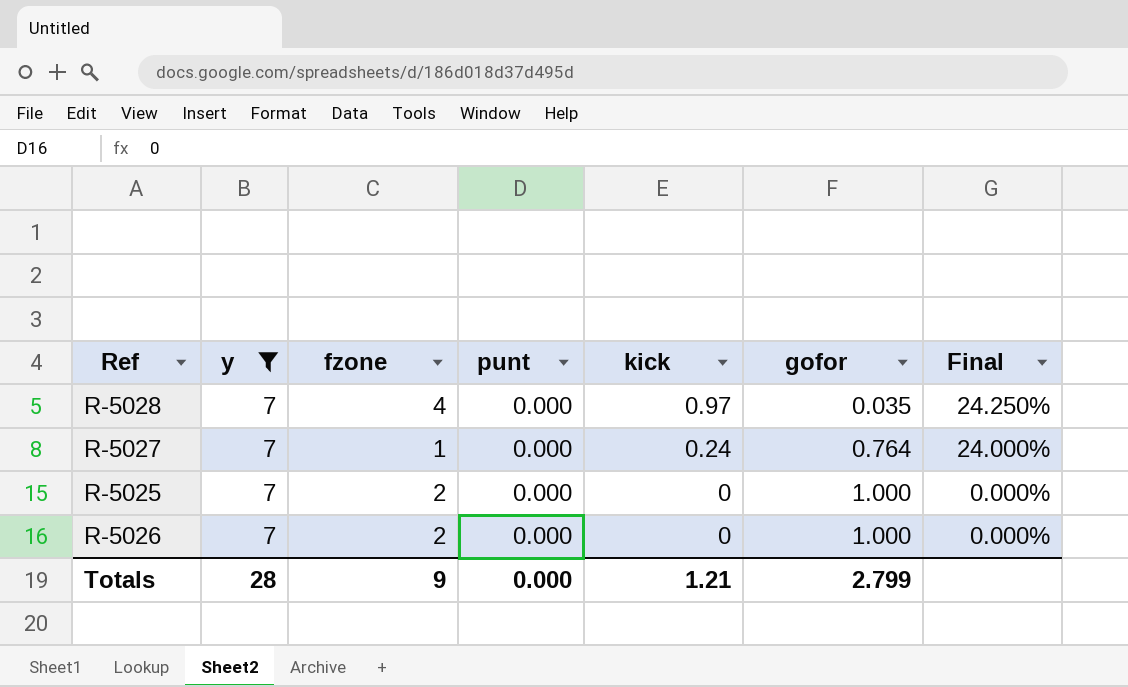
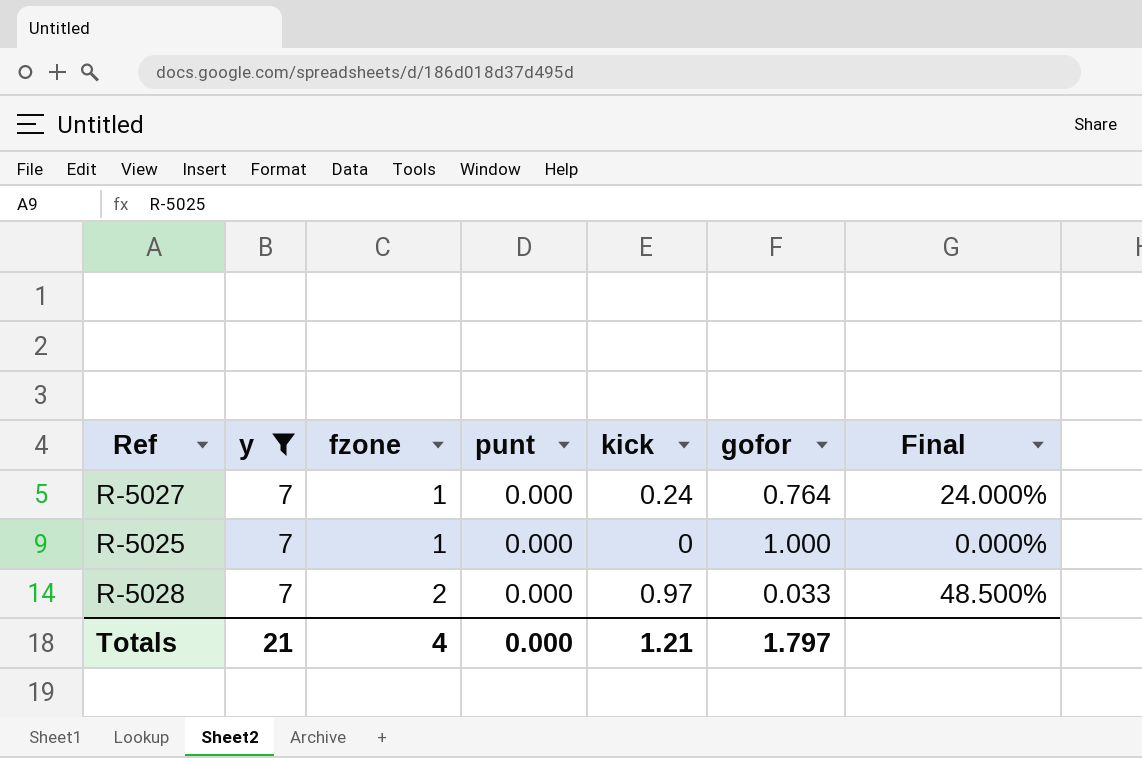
row order: kick descending -> fzone ascending
row R-5026: 7 | 2 | 0.000 | 0 | 1.000 | 0.000% -> none
R-5025 | fzone: 2 -> 1
R-5028 | fzone: 4 -> 2
R-5028 | gofor: 0.035 -> 0.033
R-5028 | Final: 24.250% -> 48.500%
Totals | y: 28 -> 21
Totals | fzone: 9 -> 4
Totals | gofor: 2.799 -> 1.797

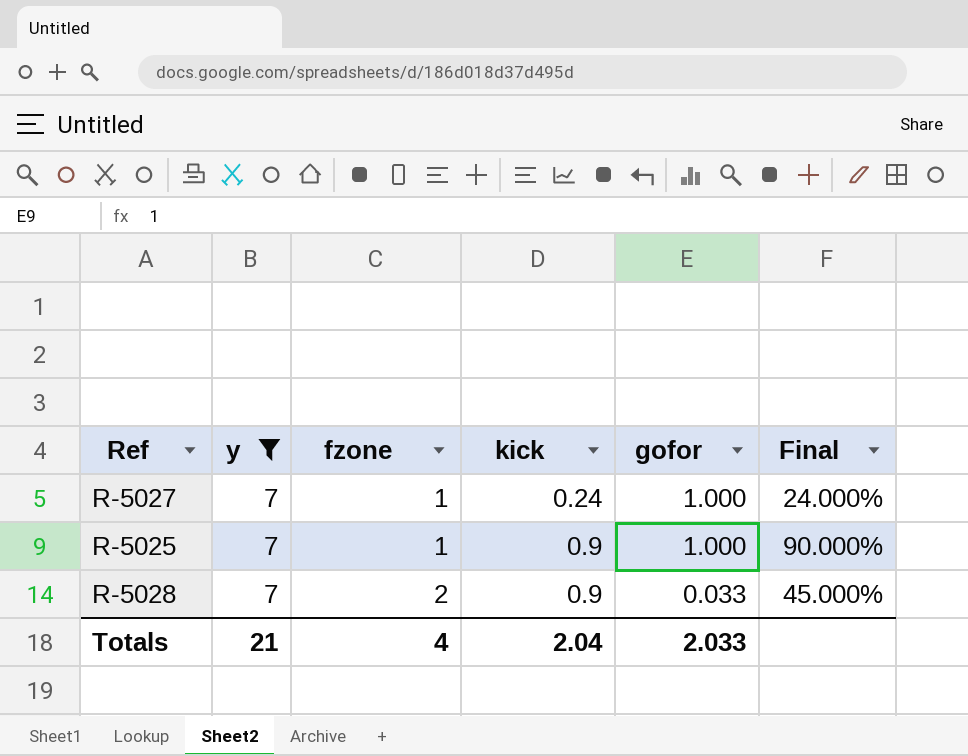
column punt | position: 4 -> none
R-5027 | gofor: 0.764 -> 1.000
R-5025 | kick: 0 -> 0.9
R-5025 | Final: 0.000% -> 90.000%
R-5028 | kick: 0.97 -> 0.9
R-5028 | Final: 48.500% -> 45.000%
Totals | kick: 1.21 -> 2.04
Totals | gofor: 1.797 -> 2.033

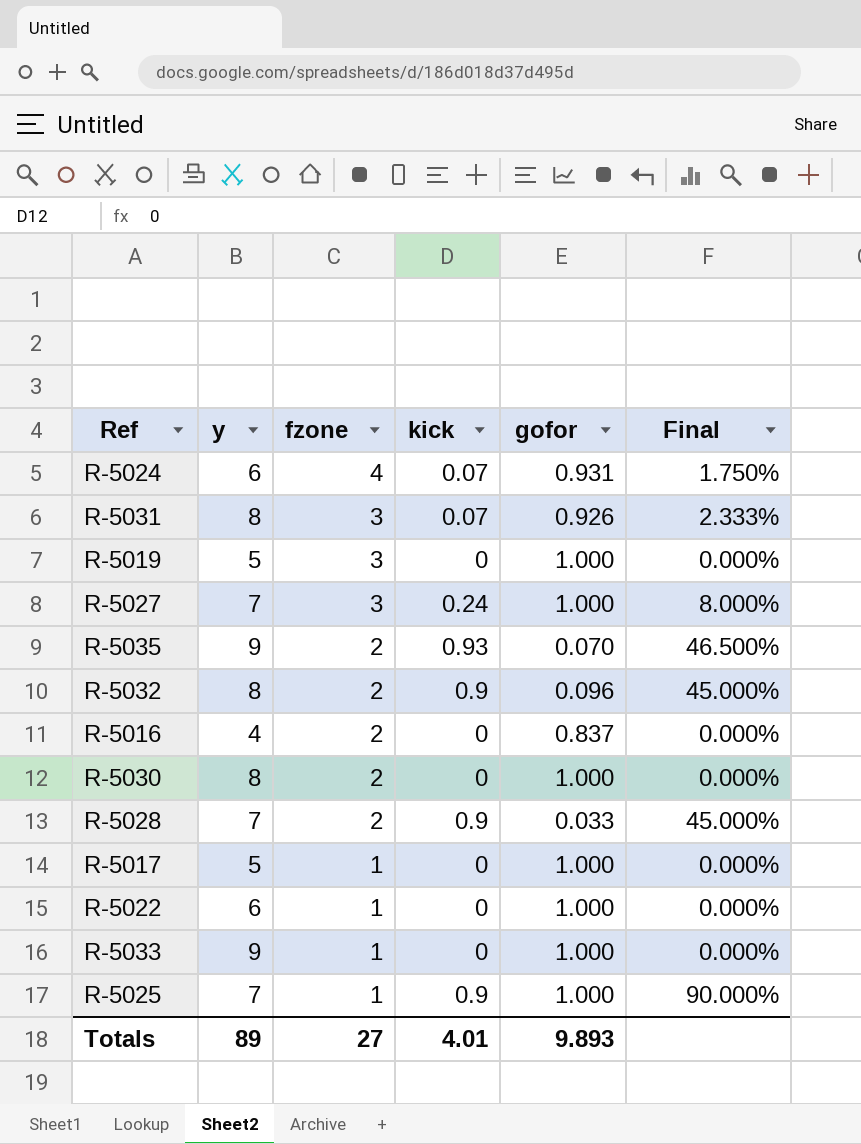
filter: y = 7 -> none
row order: fzone ascending -> fzone descending
R-5027 | fzone: 1 -> 3
R-5027 | Final: 24.000% -> 8.000%
Totals | y: 21 -> 89
Totals | fzone: 4 -> 27
Totals | kick: 2.04 -> 4.01
Totals | gofor: 2.033 -> 9.893

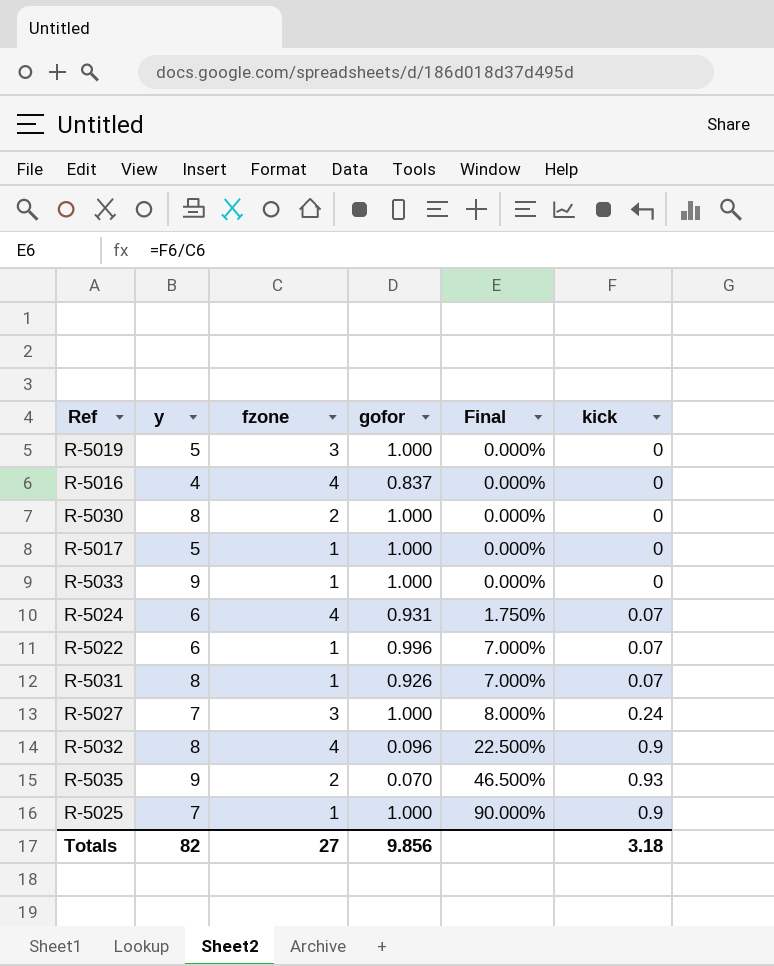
row order: fzone descending -> Final ascending
column kick | position: 4 -> 6
row R-5028: 7 | 2 | 0.9 | 0.033 | 45.000% -> none
R-5016 | fzone: 2 -> 4
R-5022 | gofor: 1.000 -> 0.996
R-5022 | Final: 0.000% -> 7.000%
R-5022 | kick: 0 -> 0.07
R-5031 | fzone: 3 -> 1
R-5031 | Final: 2.333% -> 7.000%
R-5032 | fzone: 2 -> 4
R-5032 | Final: 45.000% -> 22.500%
Totals | y: 89 -> 82
Totals | gofor: 9.893 -> 9.856
Totals | kick: 4.01 -> 3.18

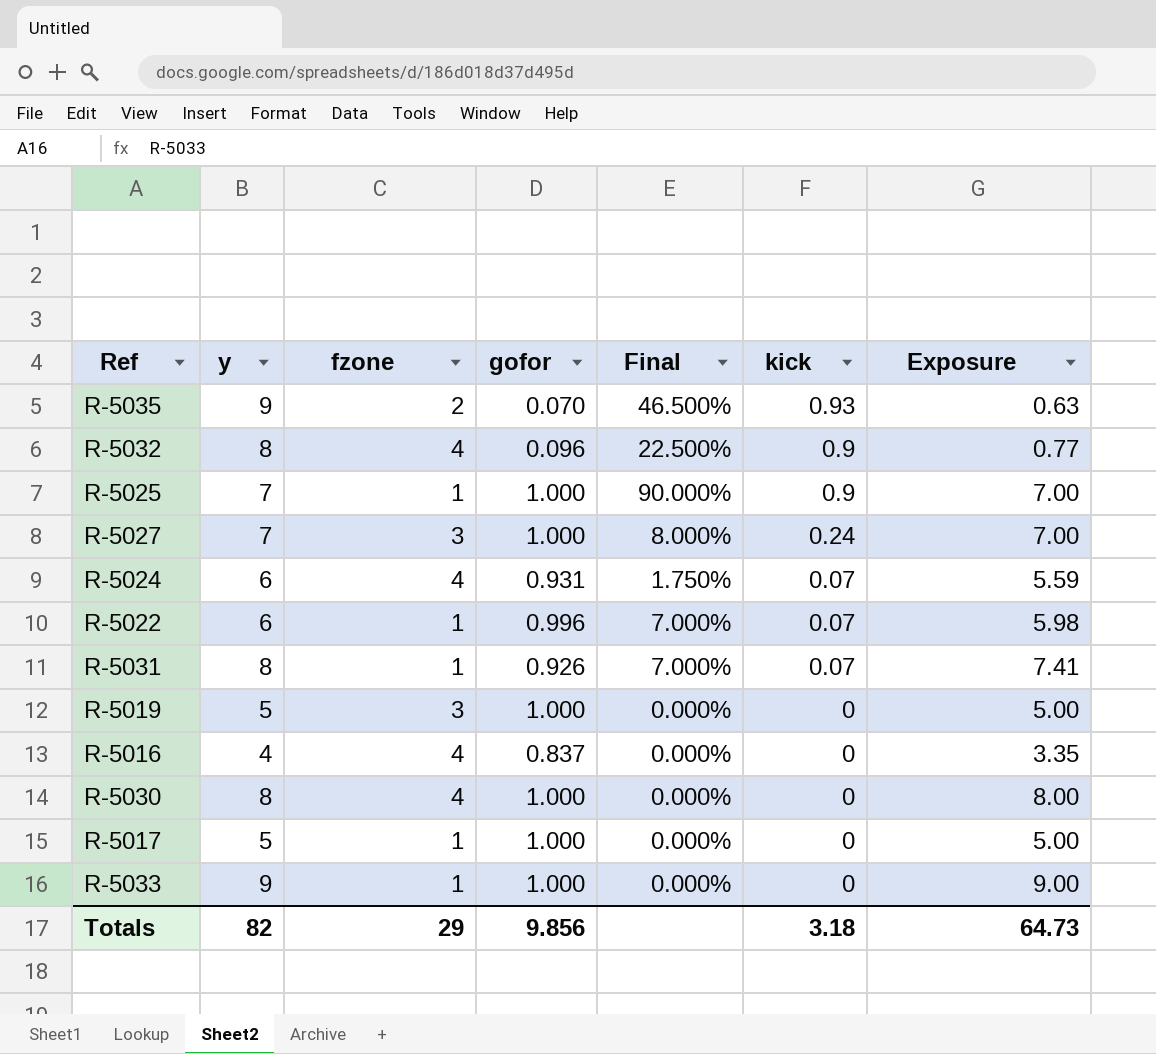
row order: Final ascending -> kick descending
column Exposure | formula: none -> [y] * [gofor]
R-5030 | fzone: 2 -> 4
Totals | fzone: 27 -> 29

